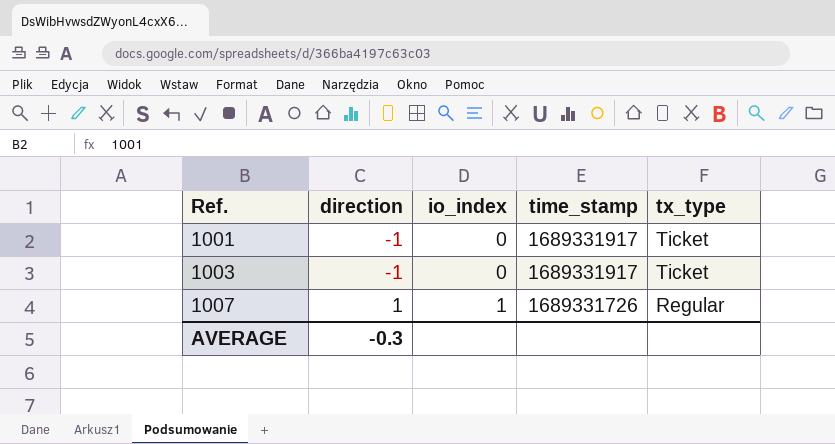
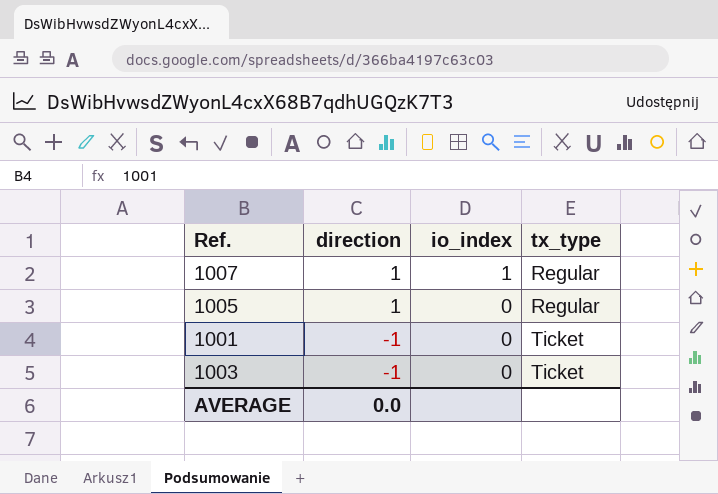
row order: Ref. ascending -> direction descending
column time_stamp | position: 4 -> none
row 1005: none -> 1 | 0 | Regular
AVERAGE | direction: -0.3 -> 0.0

